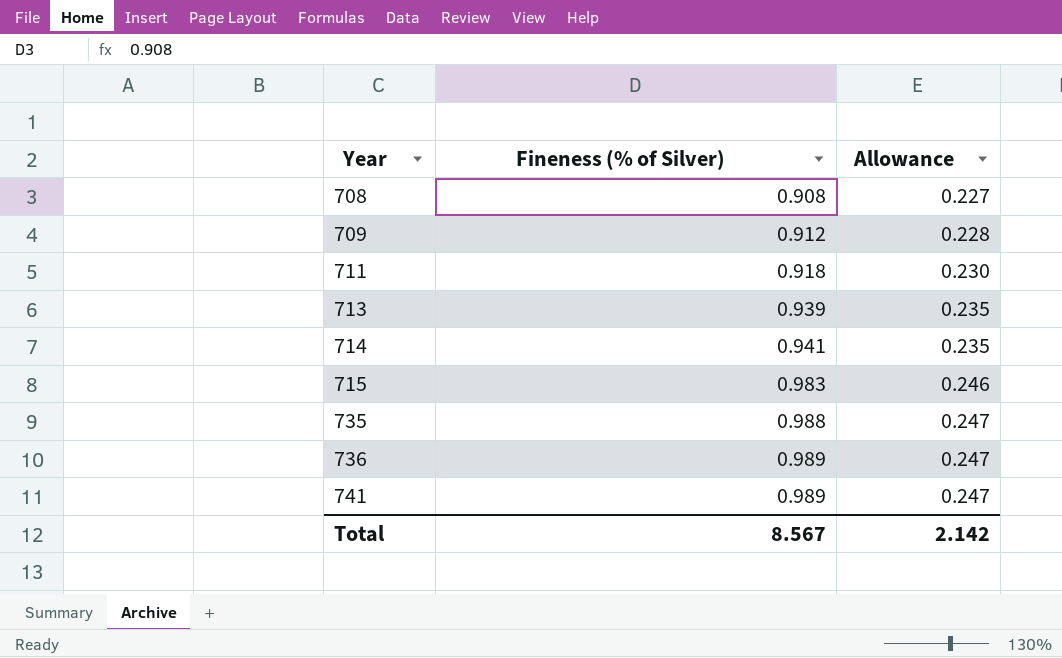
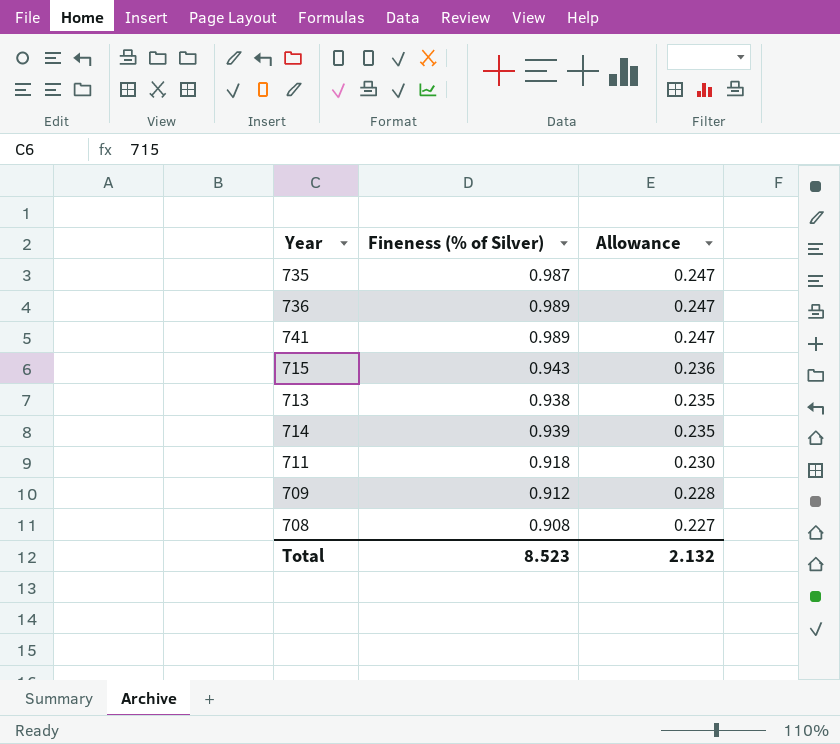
row order: Year ascending -> Allowance descending
735 | Fineness (% of Silver): 0.988 -> 0.987
715 | Fineness (% of Silver): 0.983 -> 0.943
715 | Allowance: 0.246 -> 0.236
713 | Fineness (% of Silver): 0.939 -> 0.938
714 | Fineness (% of Silver): 0.941 -> 0.939
Total | Fineness (% of Silver): 8.567 -> 8.523
Total | Allowance: 2.142 -> 2.132

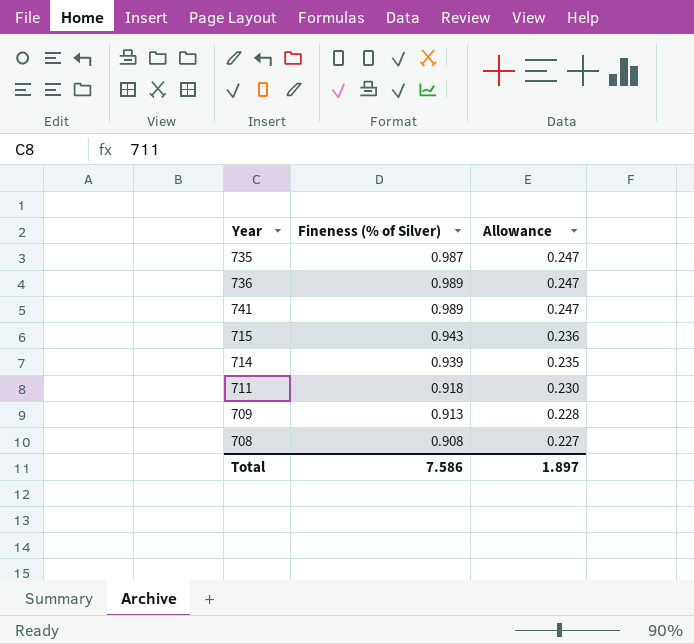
row 713: 0.938 | 0.235 -> none
709 | Fineness (% of Silver): 0.912 -> 0.913
Total | Fineness (% of Silver): 8.523 -> 7.586
Total | Allowance: 2.132 -> 1.897

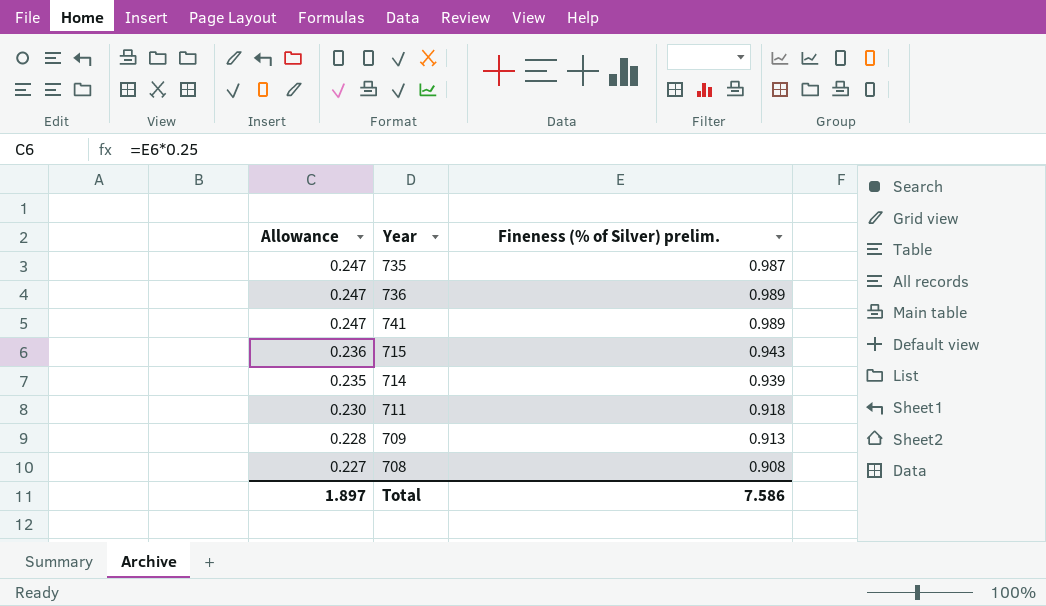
column Allowance | position: 3 -> 1
column name: Fineness (% of Silver) -> Fineness (% of Silver) prelim.

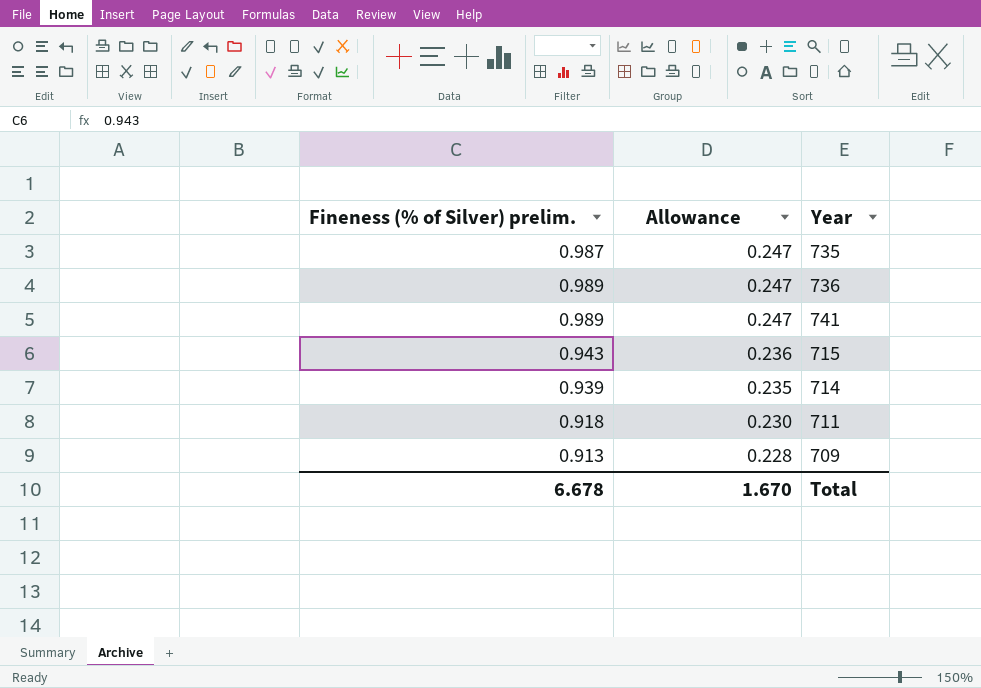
column Fineness (% of Silver) prelim. | position: 3 -> 1
row 708: 0.227 | 0.908 -> none
Total | Fineness (% of Silver) prelim.: 7.586 -> 6.678
Total | Allowance: 1.897 -> 1.670

